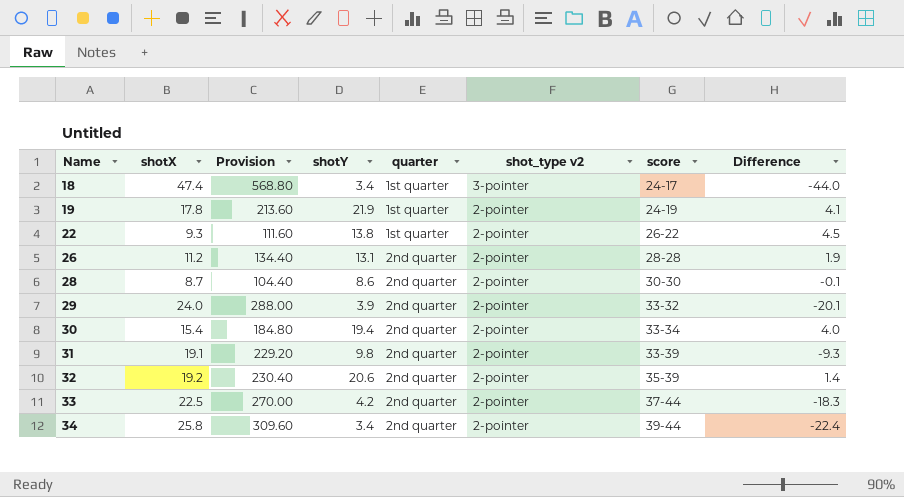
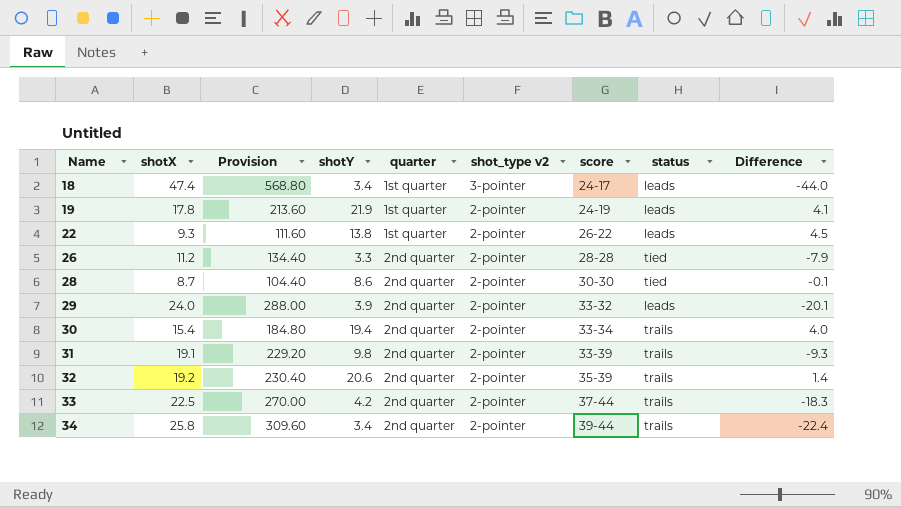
column status | position: none -> 8
26 | shotY: 13.1 -> 3.3
26 | Difference: 1.9 -> -7.9

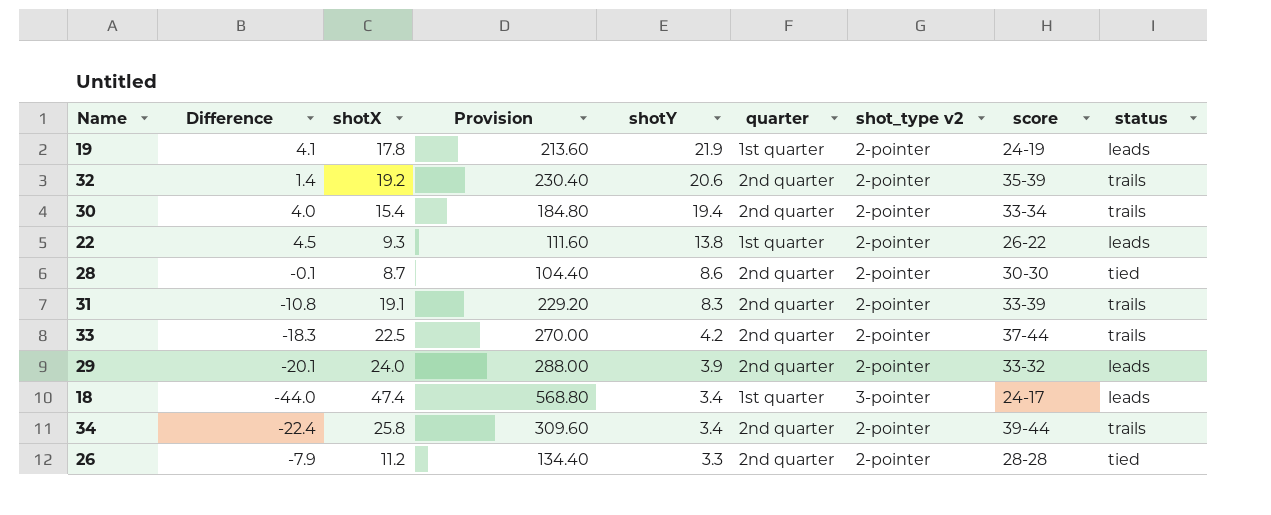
row order: Name ascending -> shotY descending
column Difference | position: 9 -> 2
31 | Difference: -9.3 -> -10.8
31 | shotY: 9.8 -> 8.3

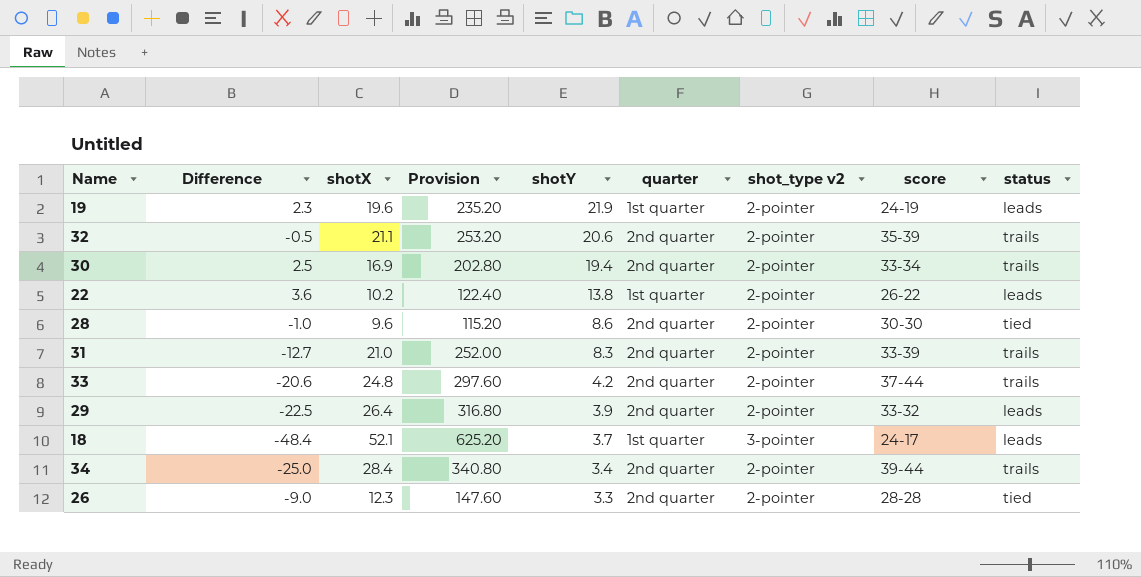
19 | Difference: 4.1 -> 2.3
19 | shotX: 17.8 -> 19.6
19 | Provision: 213.60 -> 235.20
32 | Difference: 1.4 -> -0.5
32 | shotX: 19.2 -> 21.1
32 | Provision: 230.40 -> 253.20
30 | Difference: 4.0 -> 2.5
30 | shotX: 15.4 -> 16.9
30 | Provision: 184.80 -> 202.80
22 | Difference: 4.5 -> 3.6
22 | shotX: 9.3 -> 10.2
22 | Provision: 111.60 -> 122.40
28 | Difference: -0.1 -> -1.0
28 | shotX: 8.7 -> 9.6
28 | Provision: 104.40 -> 115.20
31 | Difference: -10.8 -> -12.7
31 | shotX: 19.1 -> 21.0
31 | Provision: 229.20 -> 252.00
33 | Difference: -18.3 -> -20.6
33 | shotX: 22.5 -> 24.8
33 | Provision: 270.00 -> 297.60
29 | Difference: -20.1 -> -22.5
29 | shotX: 24.0 -> 26.4
29 | Provision: 288.00 -> 316.80
18 | Difference: -44.0 -> -48.4
18 | shotX: 47.4 -> 52.1
18 | Provision: 568.80 -> 625.20
18 | shotY: 3.4 -> 3.7
34 | Difference: -22.4 -> -25.0
34 | shotX: 25.8 -> 28.4
34 | Provision: 309.60 -> 340.80
26 | Difference: -7.9 -> -9.0
26 | shotX: 11.2 -> 12.3
26 | Provision: 134.40 -> 147.60

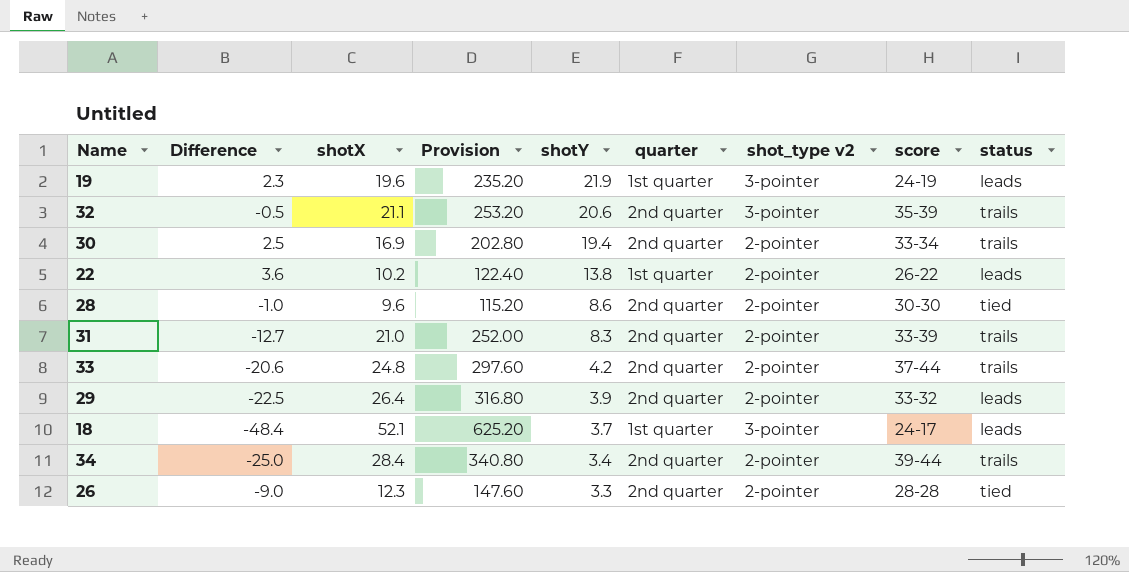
19 | shot_type v2: 2-pointer -> 3-pointer
32 | shot_type v2: 2-pointer -> 3-pointer

